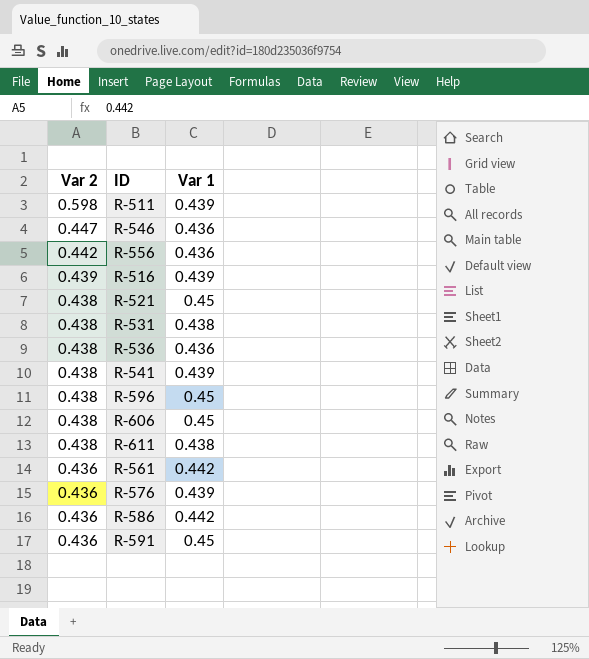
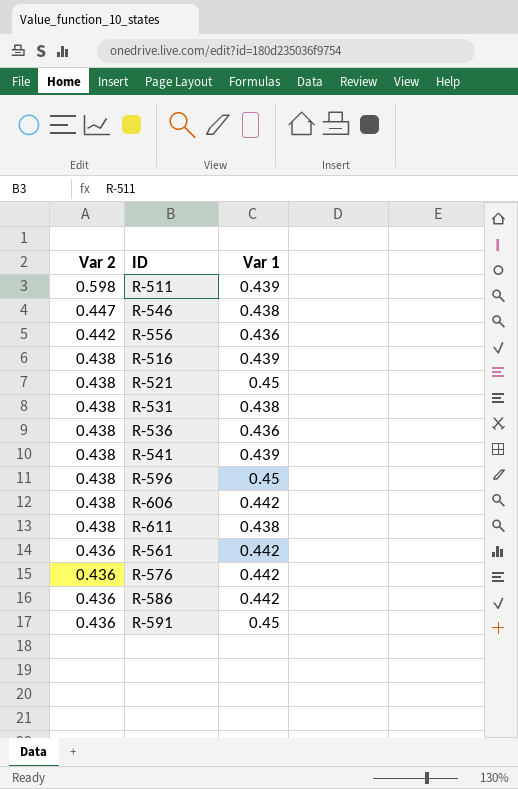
R-546 | Var 1: 0.436 -> 0.438
R-516 | Var 2: 0.439 -> 0.438
R-606 | Var 1: 0.45 -> 0.442
R-576 | Var 1: 0.439 -> 0.442

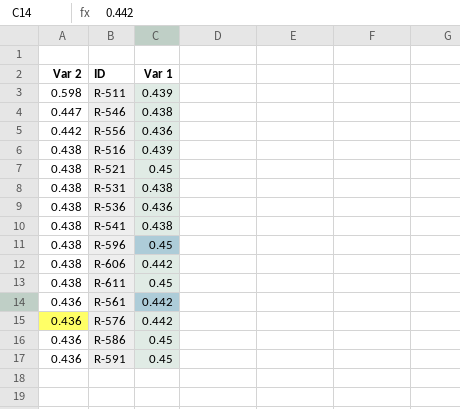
R-541 | Var 1: 0.439 -> 0.438
R-611 | Var 1: 0.438 -> 0.45
R-586 | Var 1: 0.442 -> 0.45

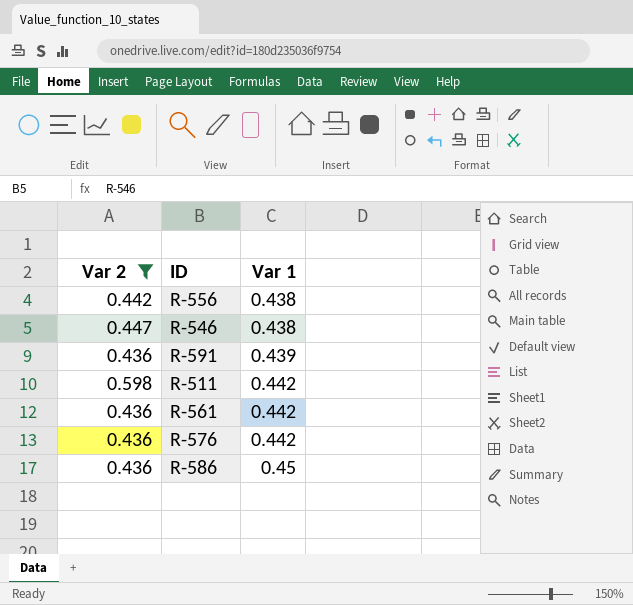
filter: none -> Var 2 != 0.438
row order: Var 2 descending -> Var 1 ascending
R-556 | Var 1: 0.436 -> 0.438
R-591 | Var 1: 0.45 -> 0.439
R-511 | Var 1: 0.439 -> 0.442

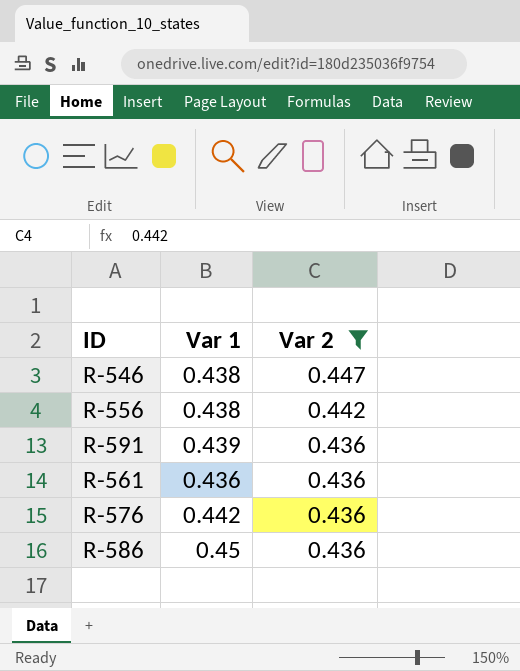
row order: Var 1 ascending -> Var 2 descending
column Var 2 | position: 1 -> 3
row R-511: 0.598 | 0.442 -> none
R-561 | Var 1: 0.442 -> 0.436

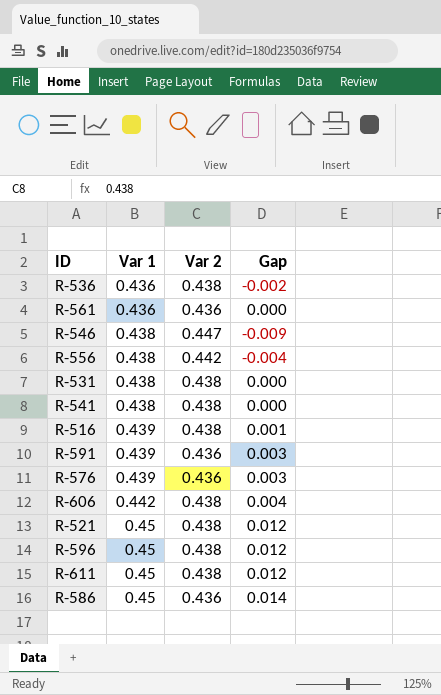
filter: Var 2 != 0.438 -> none
row order: Var 2 descending -> Var 1 ascending
column Gap | formula: none -> [Var 1] - [Var 2]
R-576 | Var 1: 0.442 -> 0.439

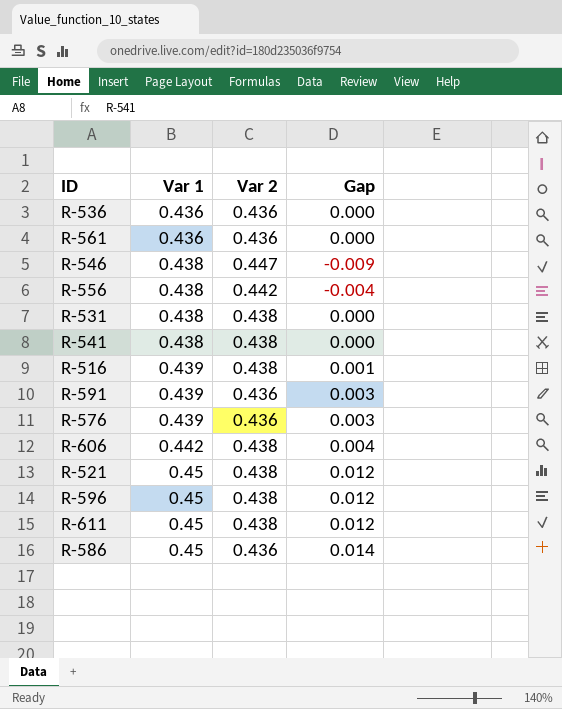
R-536 | Var 2: 0.438 -> 0.436
R-536 | Gap: -0.002 -> 0.000

